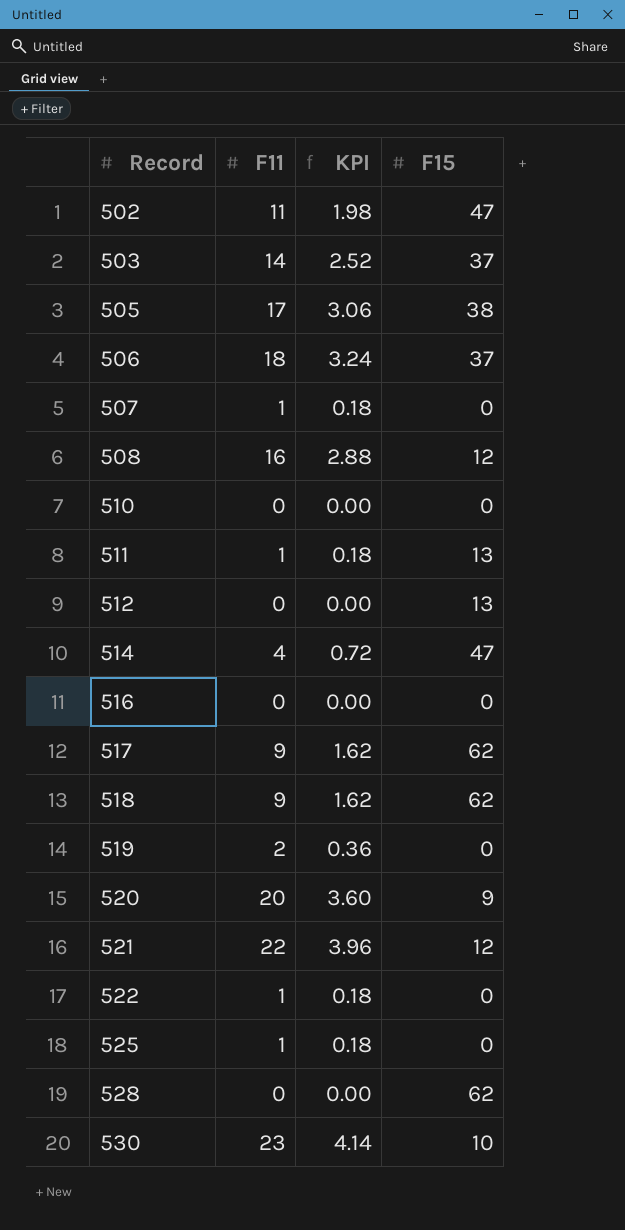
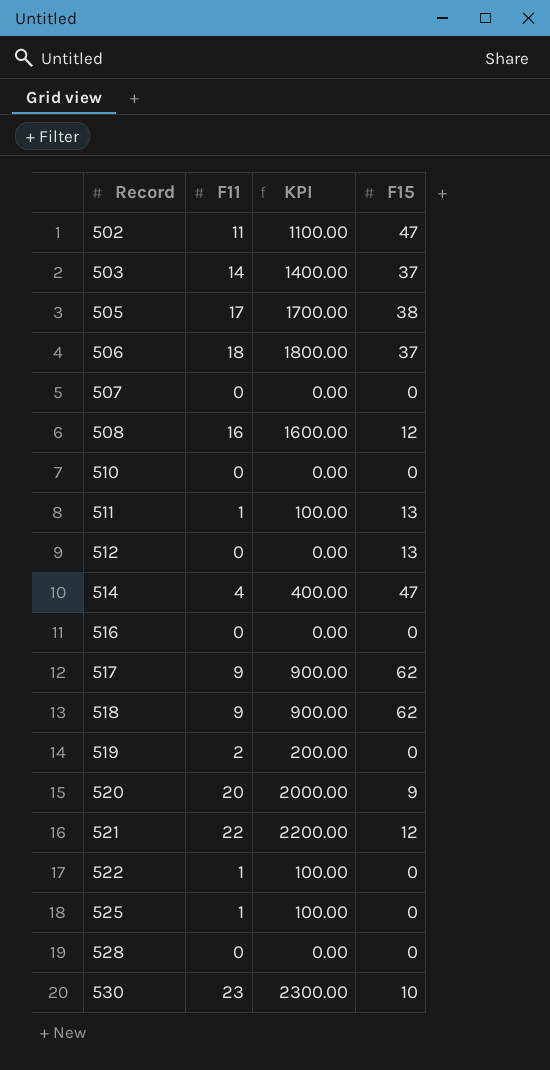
column KPI | formula: [F11] * 0.18 -> [F11] * 100
507 | F11: 1 -> 0
528 | F15: 62 -> 0

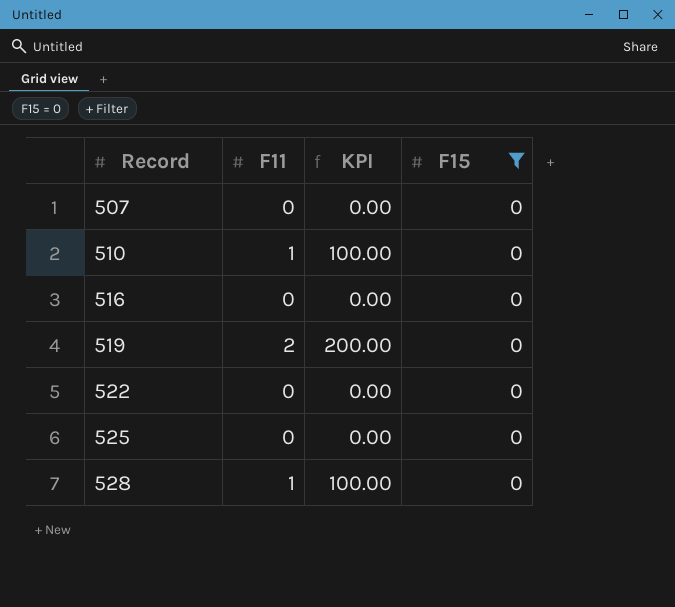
filter: none -> F15 = 0
510 | F11: 0 -> 1
510 | KPI: 0.00 -> 100.00
522 | F11: 1 -> 0
522 | KPI: 100.00 -> 0.00
525 | F11: 1 -> 0
525 | KPI: 100.00 -> 0.00
528 | F11: 0 -> 1
528 | KPI: 0.00 -> 100.00

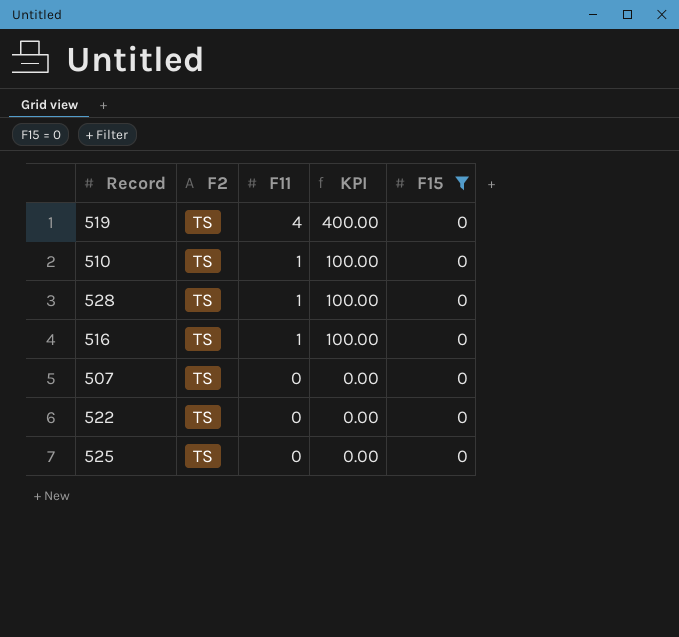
row order: Record ascending -> F11 descending
column F2 | position: none -> 2
519 | F11: 2 -> 4
519 | KPI: 200.00 -> 400.00
516 | F11: 0 -> 1
516 | KPI: 0.00 -> 100.00

